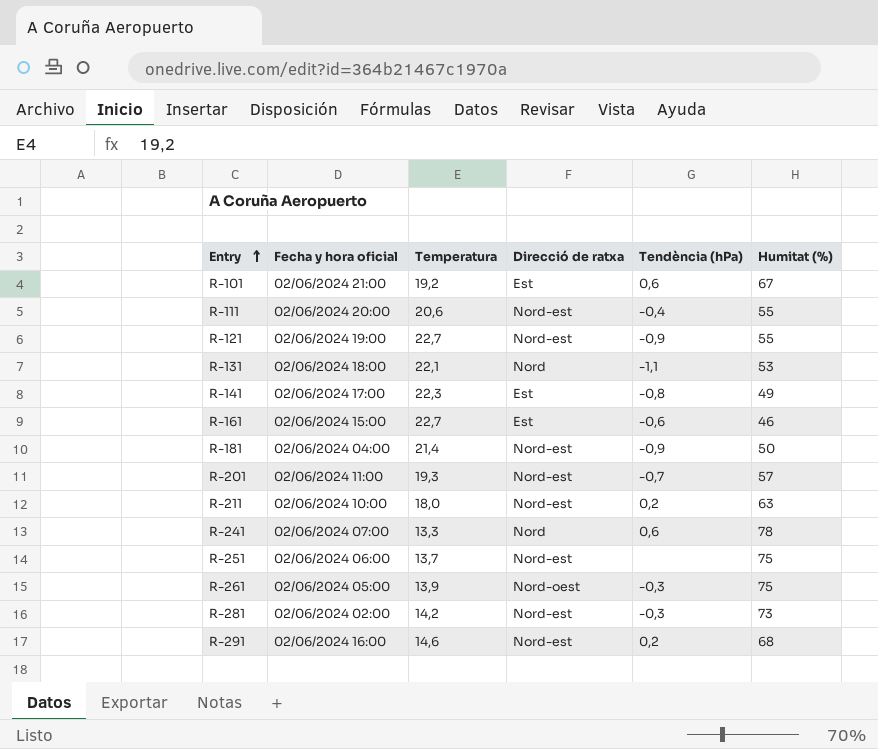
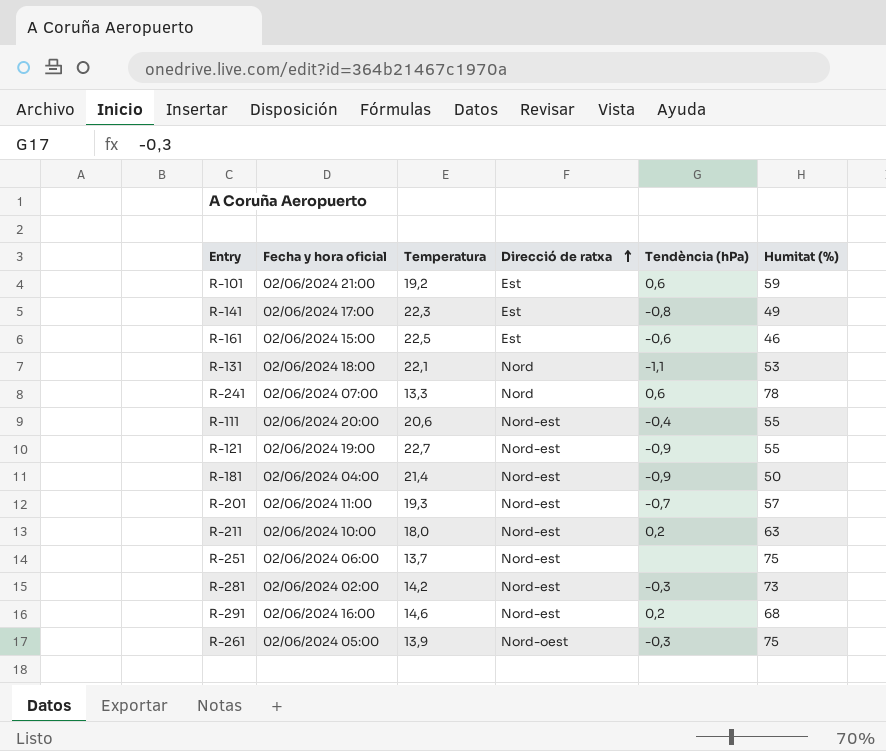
row order: Entry ascending -> Direcció de ratxa ascending
R-101 | Humitat (%): 67 -> 59
R-161 | Temperatura: 22,7 -> 22,5

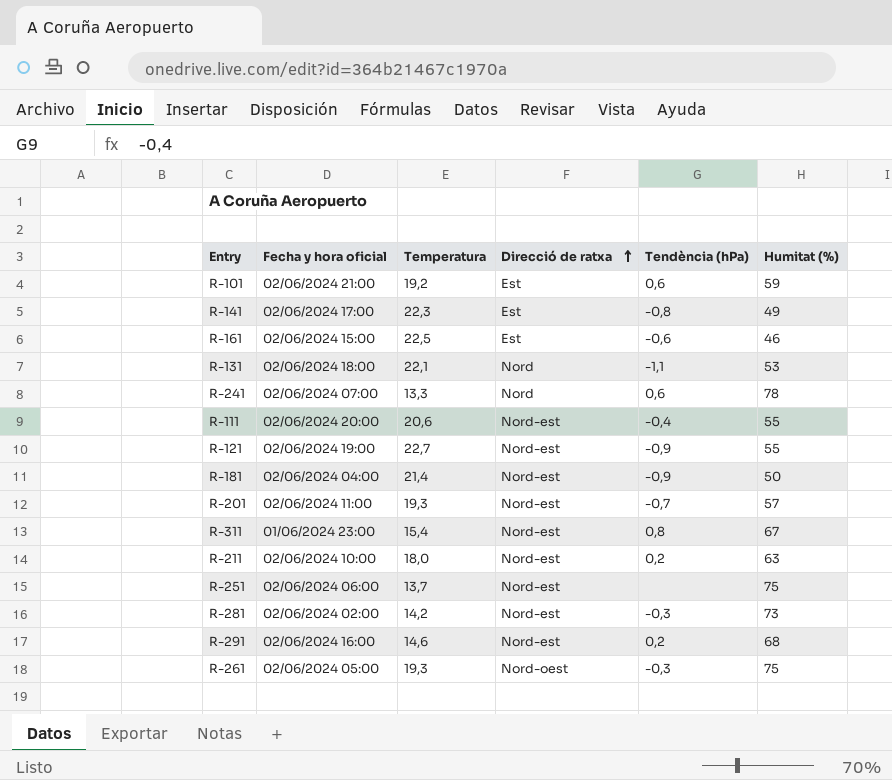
row R-311: none -> 01/06/2024 23:00 | 15,4 | Nord-est | 0,8 | 67
R-261 | Temperatura: 13,9 -> 19,3

